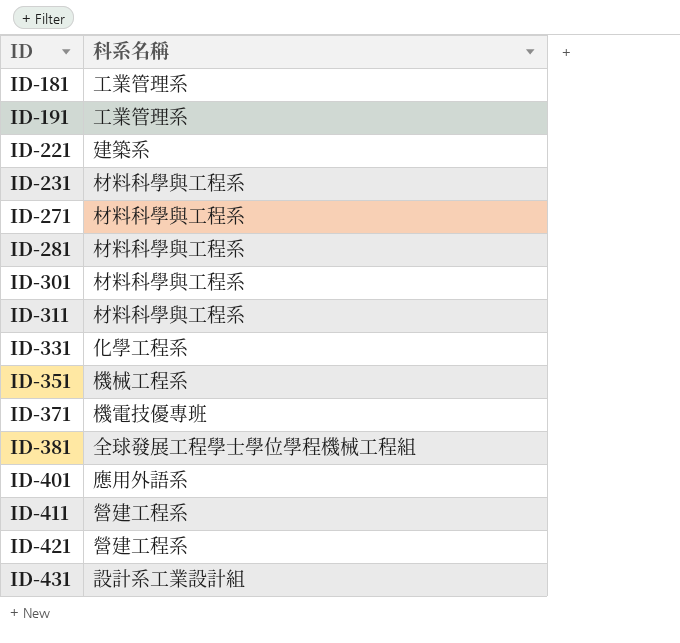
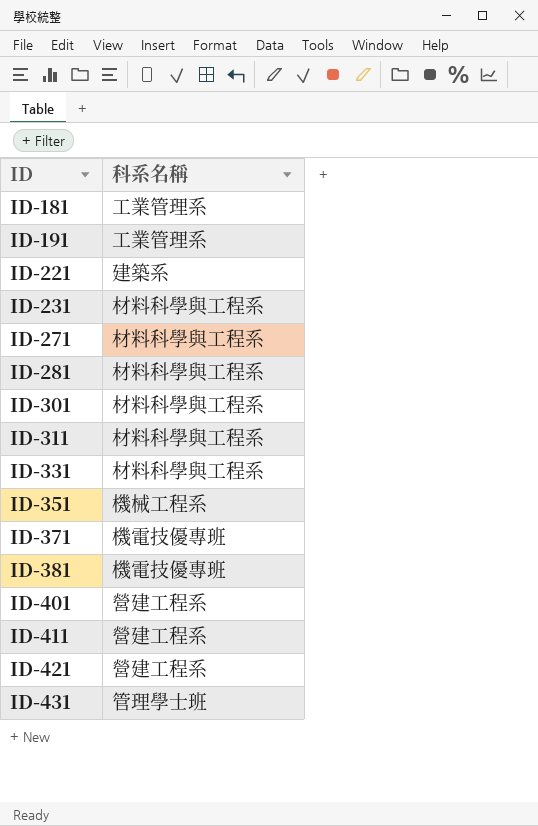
ID-331 | 科系名稱: 化學工程系 -> 材料科學與工程系
ID-381 | 科系名稱: 全球發展工程學士學位學程機械工程組 -> 機電技優專班
ID-401 | 科系名稱: 應用外語系 -> 營建工程系
ID-431 | 科系名稱: 設計系工業設計組 -> 管理學士班

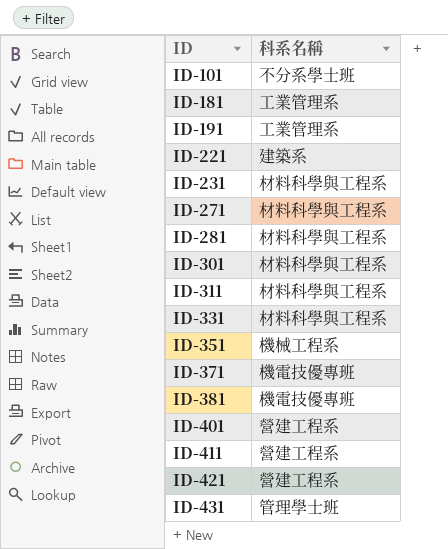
row ID-101: none -> 不分系學士班

